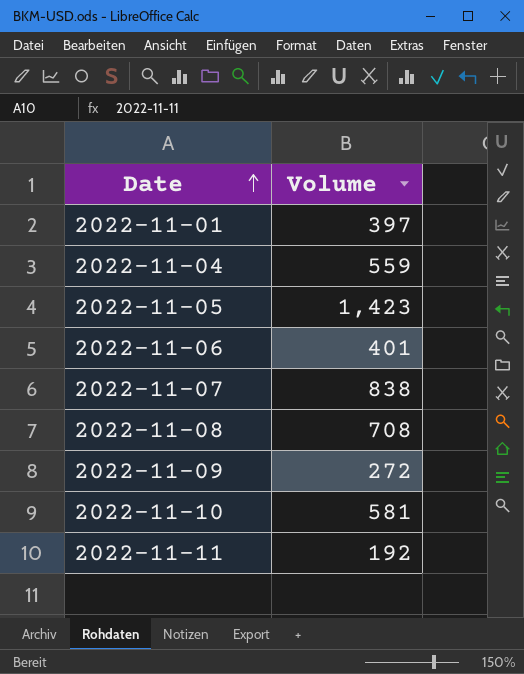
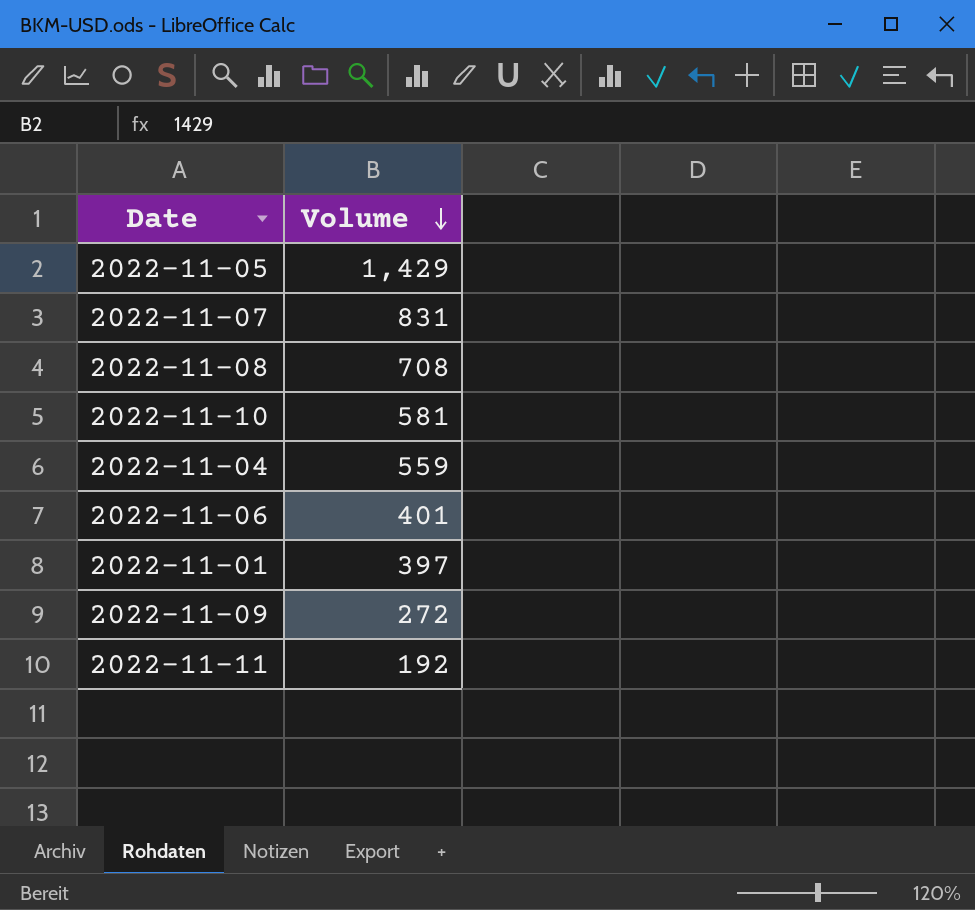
row order: Date ascending -> Volume descending
2022-11-05 | Volume: 1,423 -> 1,429
2022-11-07 | Volume: 838 -> 831

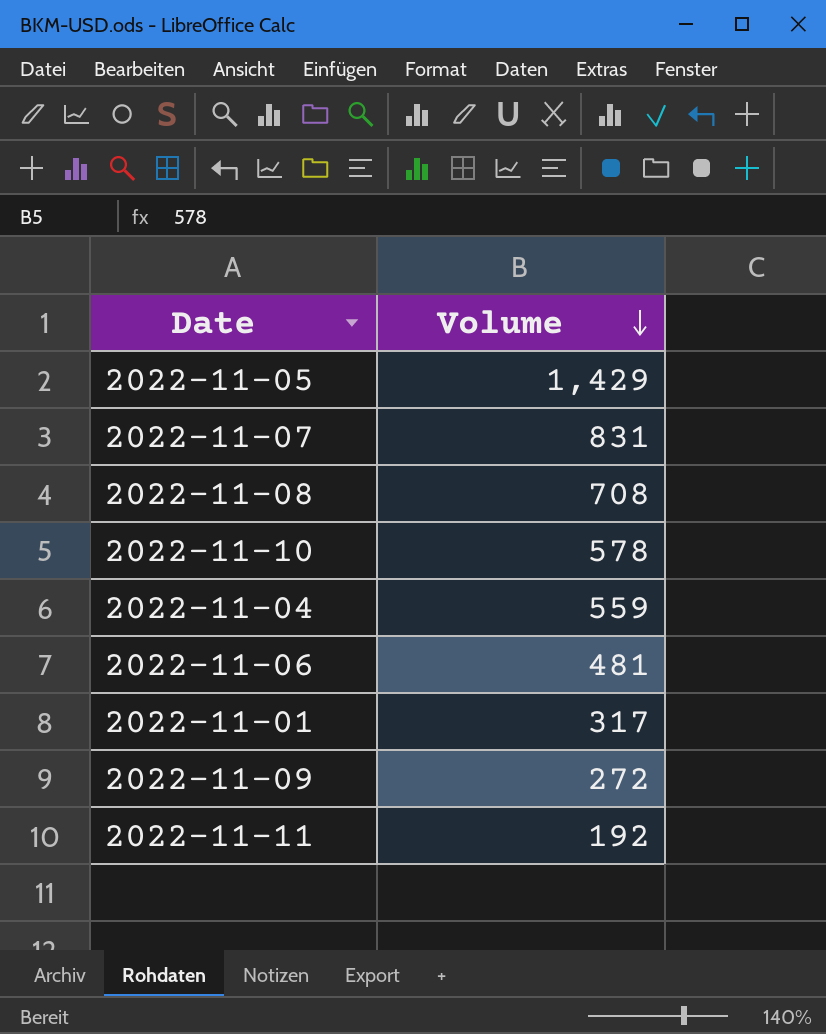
2022-11-10 | Volume: 581 -> 578
2022-11-06 | Volume: 401 -> 481
2022-11-01 | Volume: 397 -> 317

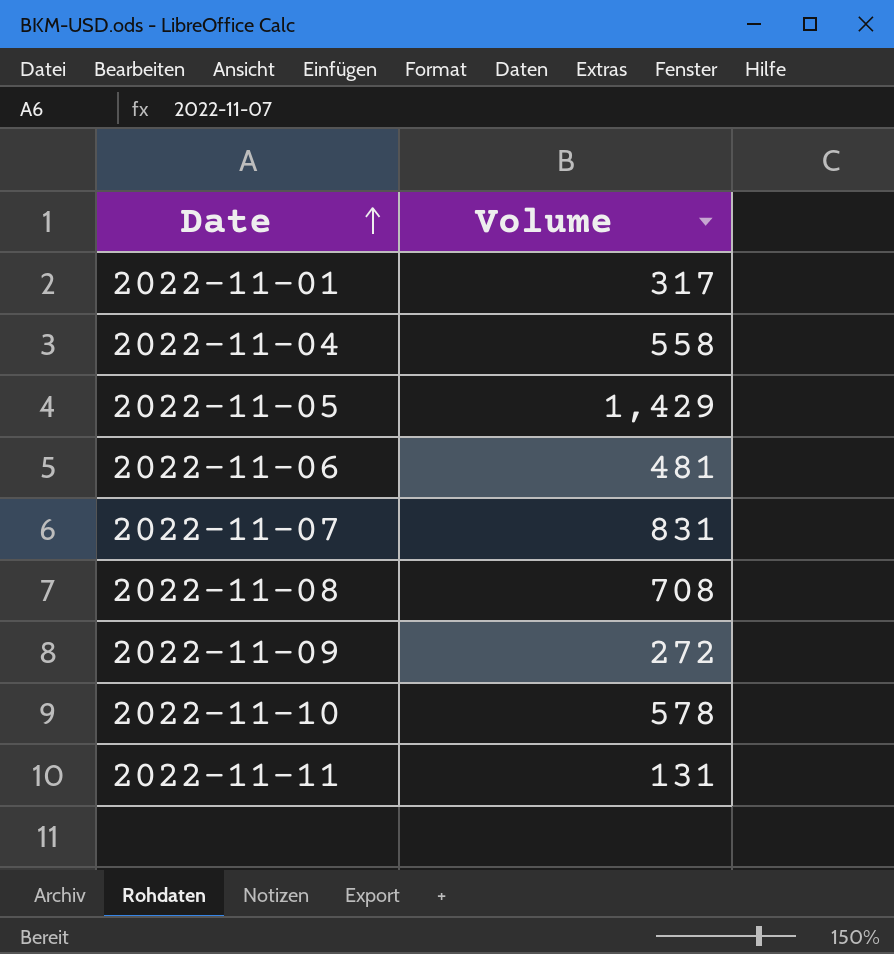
row order: Volume descending -> Date ascending
2022-11-04 | Volume: 559 -> 558
2022-11-11 | Volume: 192 -> 131

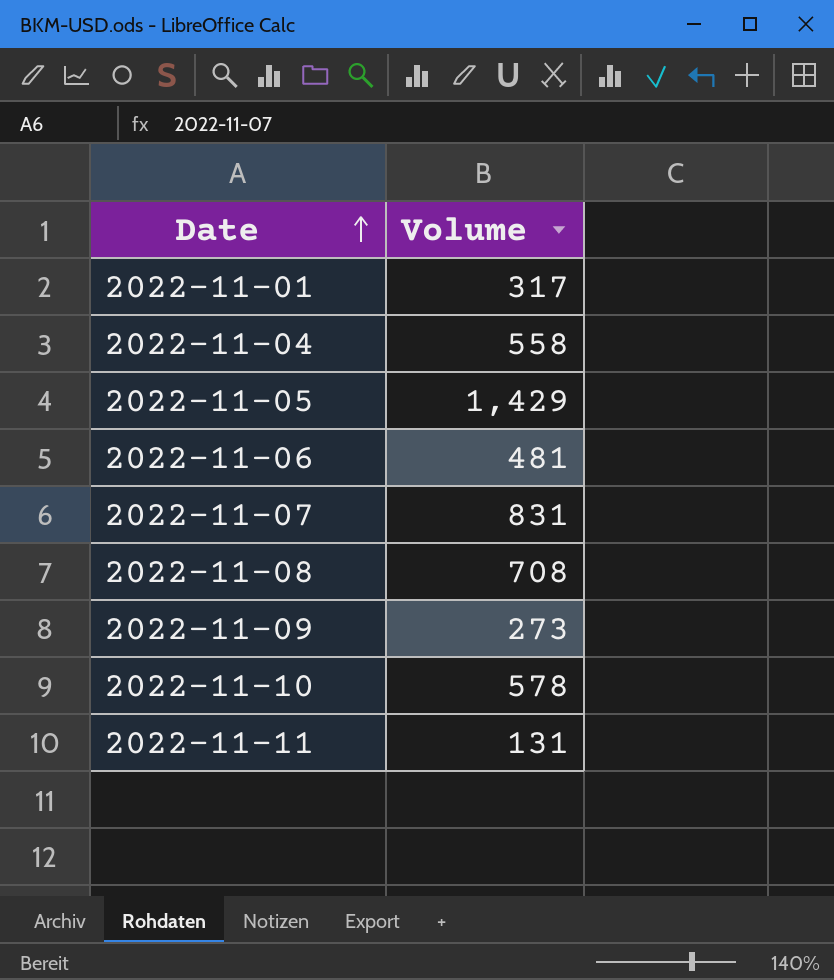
2022-11-09 | Volume: 272 -> 273

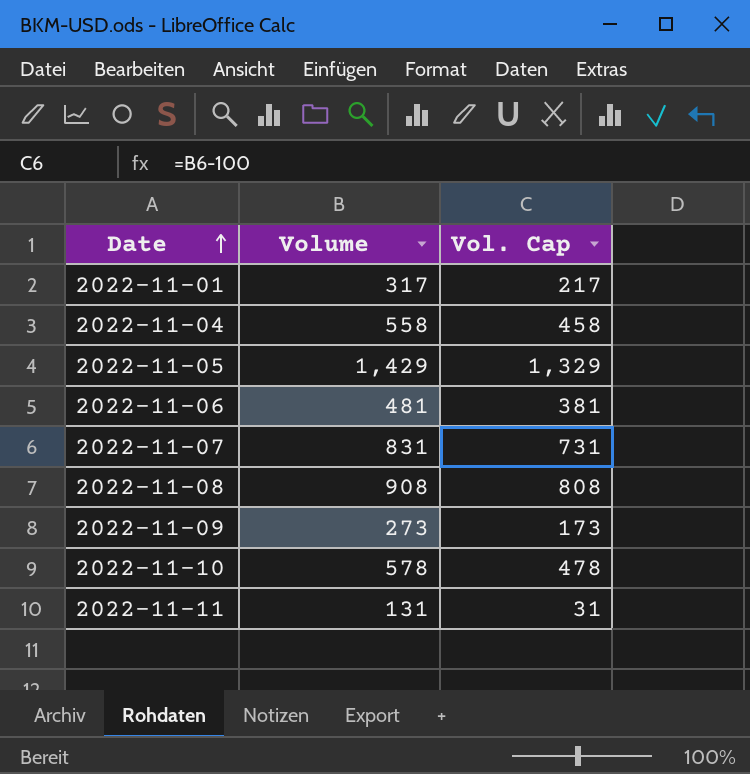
column Vol. Cap | formula: none -> [Volume] - 100
2022-11-08 | Volume: 708 -> 908

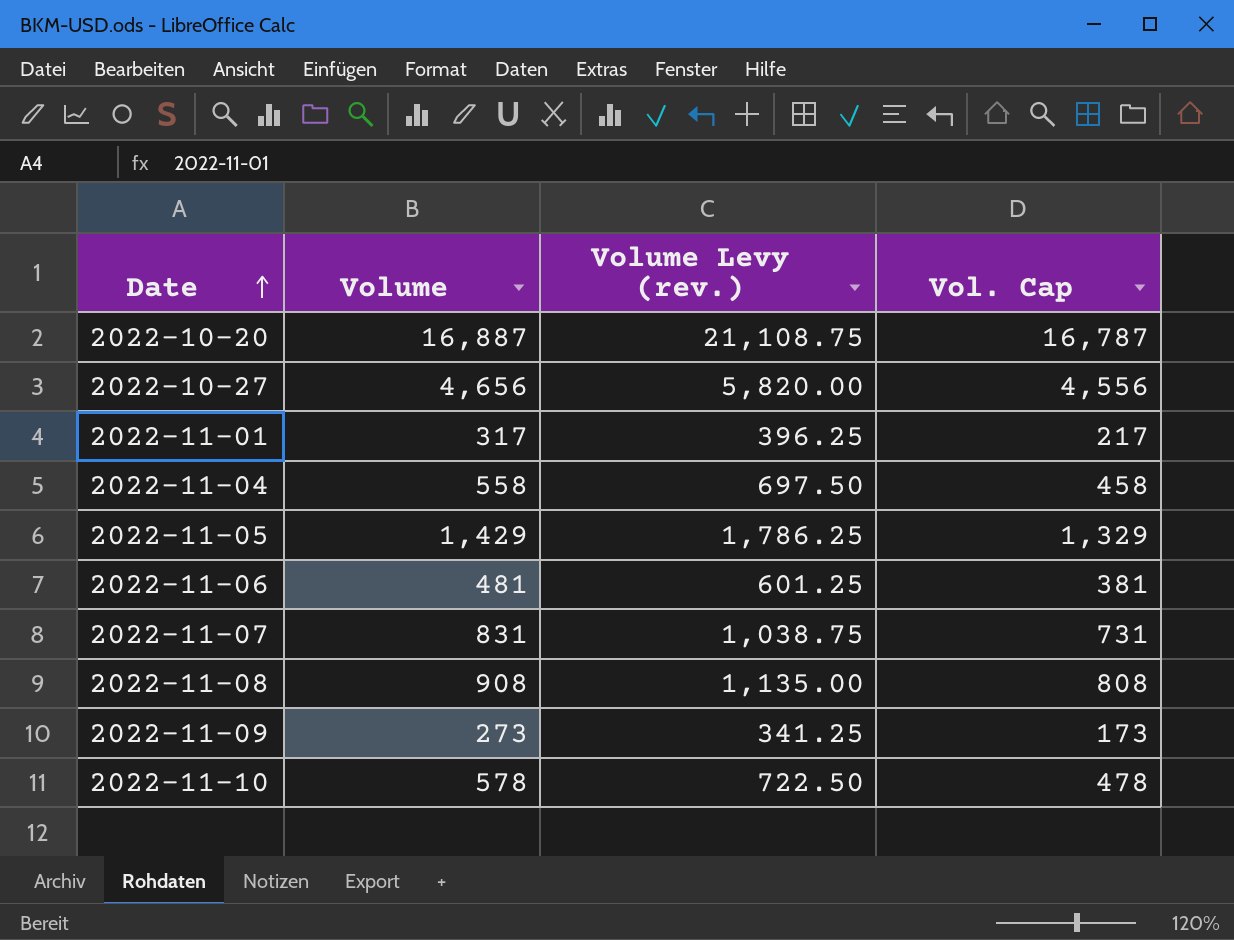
column Volume Levy (rev.) | formula: none -> [Volume] * 1.25
row 2022-11-11: 131 | 31 -> none
row 2022-10-20: none -> 16,887 | 21,108.75 | 16,787
row 2022-10-27: none -> 4,656 | 5,820.00 | 4,556

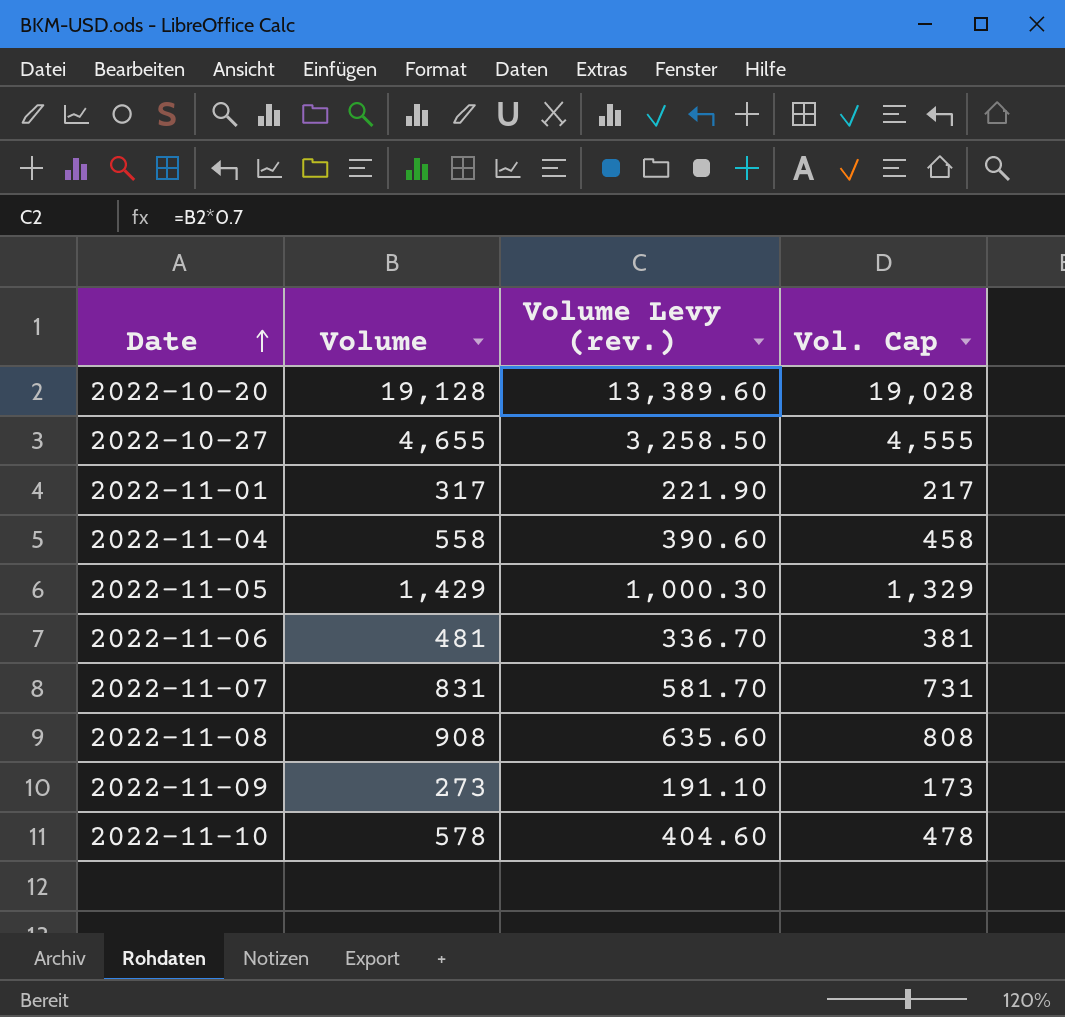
column Volume Levy (rev.) | formula: [Volume] * 1.25 -> [Volume] * 0.7
2022-10-20 | Volume: 16,887 -> 19,128
2022-10-20 | Vol. Cap: 16,787 -> 19,028
2022-10-27 | Volume: 4,656 -> 4,655
2022-10-27 | Vol. Cap: 4,556 -> 4,555

